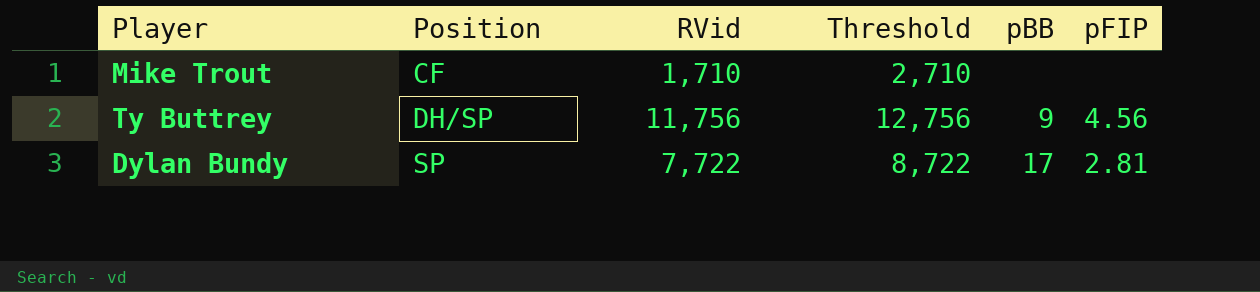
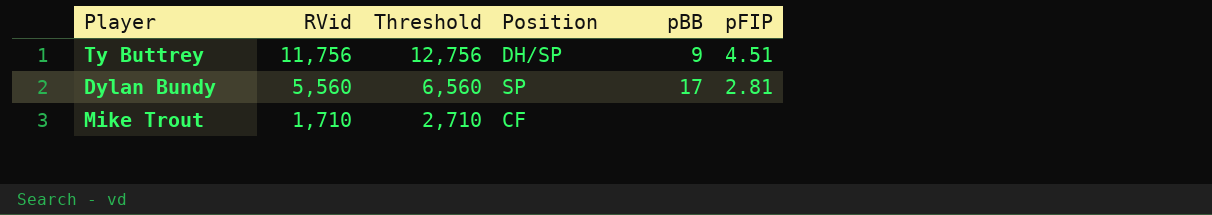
row order: Position ascending -> RVid descending
column Position | position: 2 -> 4
Ty Buttrey | pFIP: 4.56 -> 4.51
Dylan Bundy | RVid: 7,722 -> 5,560
Dylan Bundy | Threshold: 8,722 -> 6,560

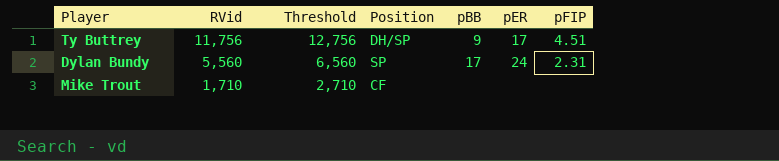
column pER | position: none -> 6
Dylan Bundy | pFIP: 2.81 -> 2.31

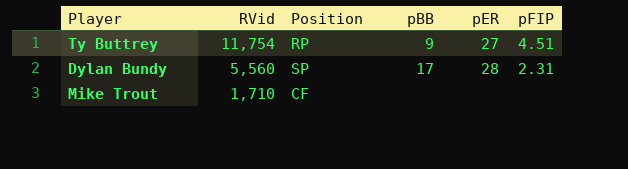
column Threshold | formula: [RVid] + 1000 -> none
Ty Buttrey | RVid: 11,756 -> 11,754
Ty Buttrey | Position: DH/SP -> RP
Ty Buttrey | pER: 17 -> 27
Dylan Bundy | pER: 24 -> 28

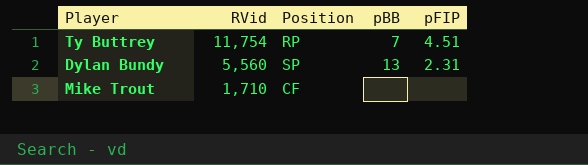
column pER | position: 5 -> none
Ty Buttrey | pBB: 9 -> 7
Dylan Bundy | pBB: 17 -> 13

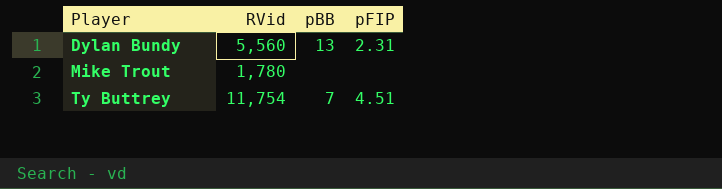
row order: RVid descending -> Player ascending
column Position | position: 3 -> none
Mike Trout | RVid: 1,710 -> 1,780

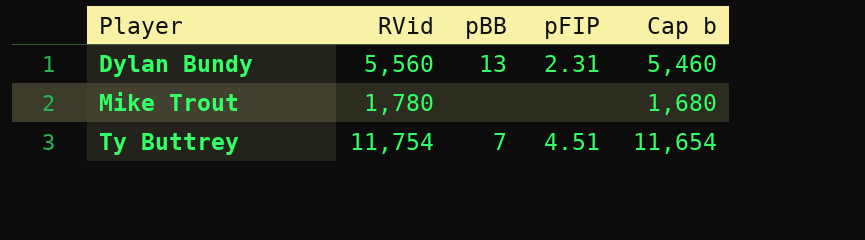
column Cap b | formula: none -> [RVid] - 100

